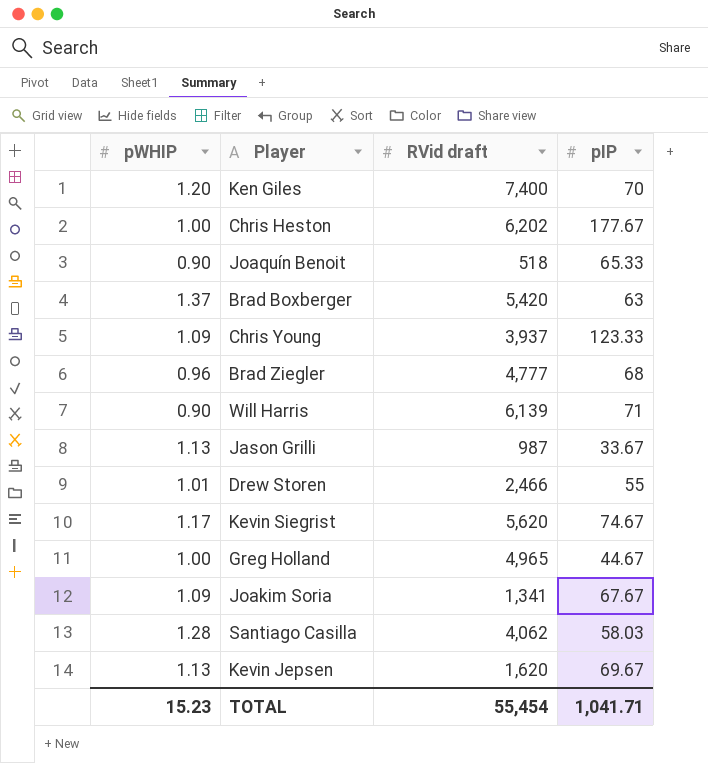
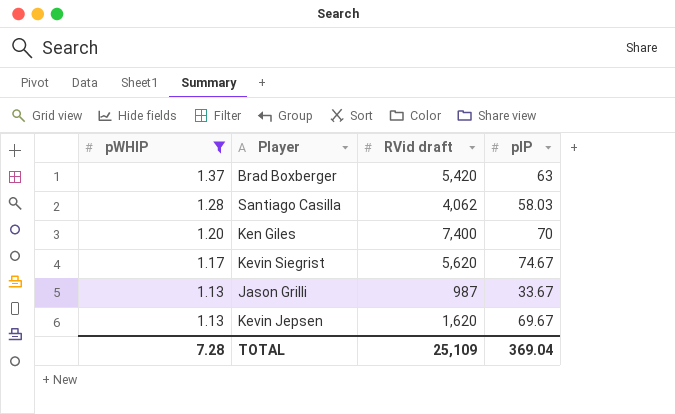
filter: none -> pWHIP >= 1.13
row order: none -> pWHIP descending
TOTAL | pWHIP: 15.23 -> 7.28
TOTAL | RVid draft: 55,454 -> 25,109
TOTAL | pIP: 1,041.71 -> 369.04

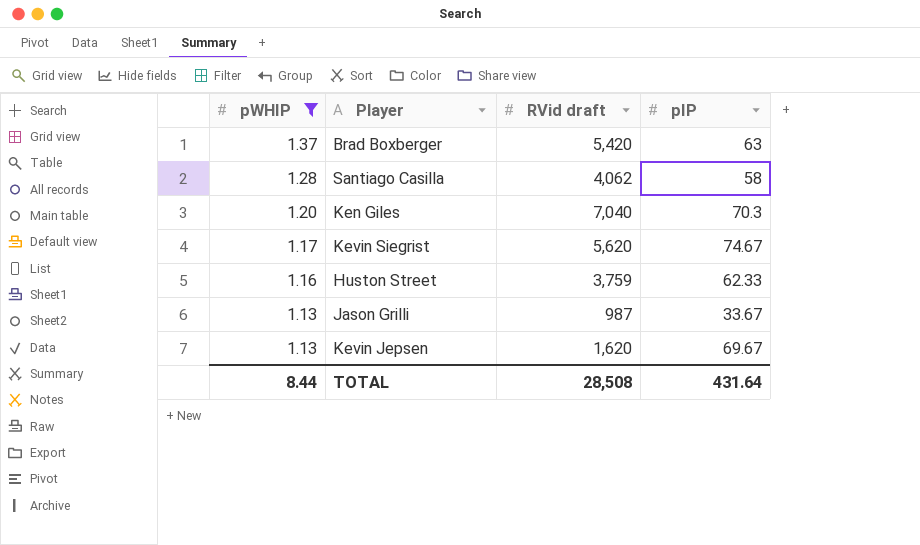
Santiago Casilla | pIP: 58.03 -> 58
Ken Giles | RVid draft: 7,400 -> 7,040
Ken Giles | pIP: 70 -> 70.3
row Huston Street: none -> 1.16 | 3,759 | 62.33
TOTAL | pWHIP: 7.28 -> 8.44
TOTAL | RVid draft: 25,109 -> 28,508
TOTAL | pIP: 369.04 -> 431.64

